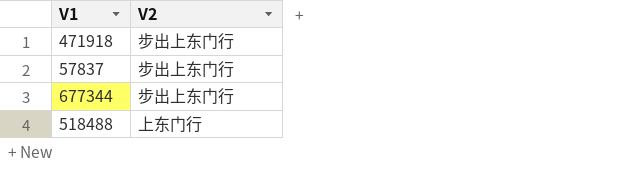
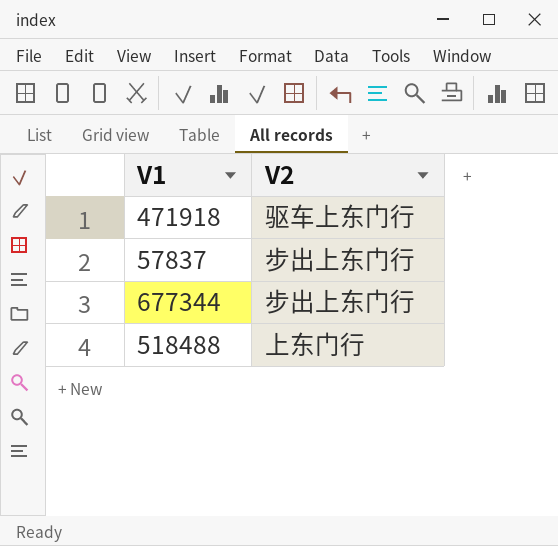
471918 | V2: 步出上东门行 -> 驱车上东门行

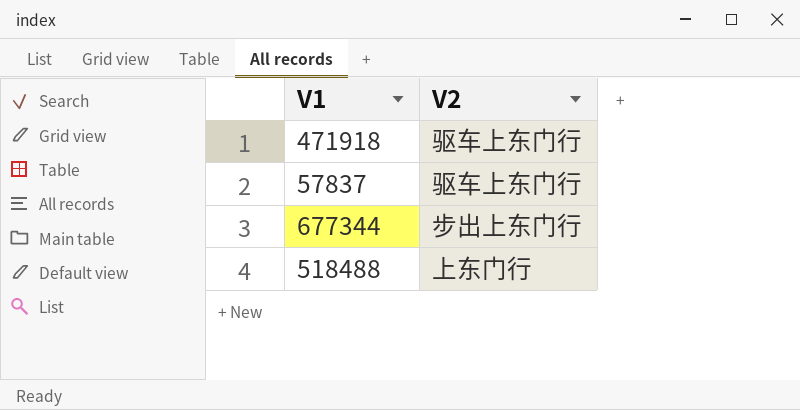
57837 | V2: 步出上东门行 -> 驱车上东门行

